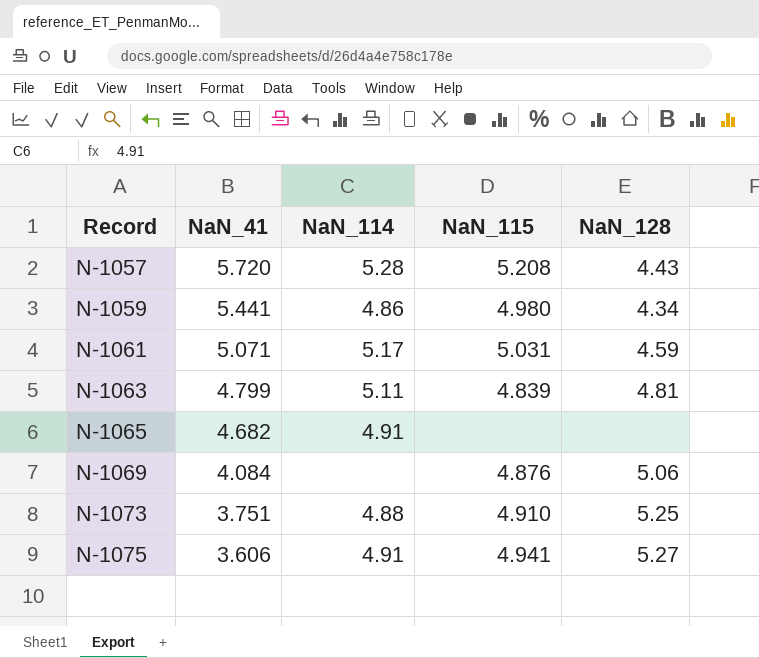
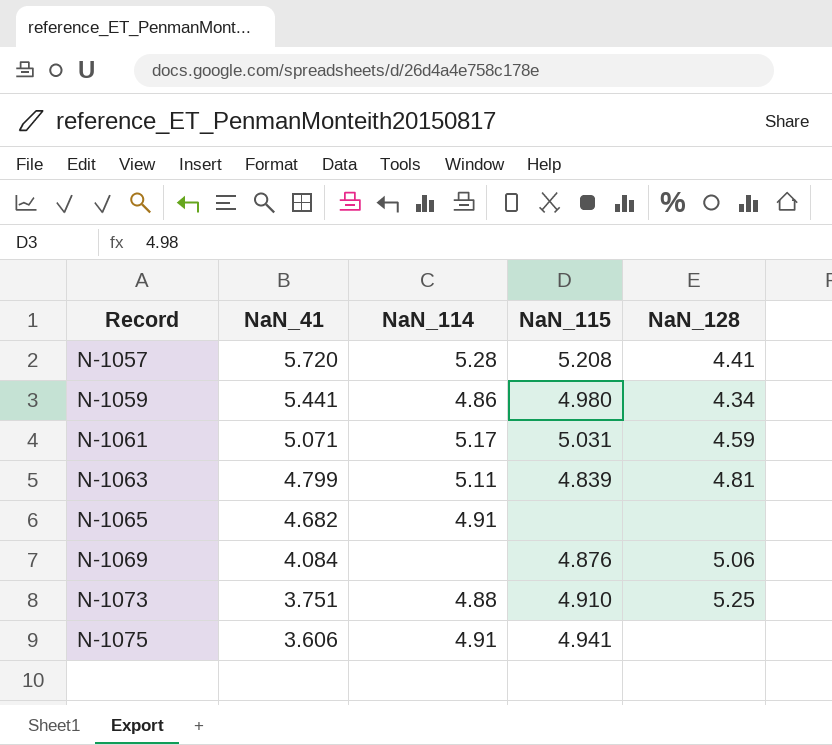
N-1057 | NaN_128: 4.43 -> 4.41
N-1075 | NaN_128: 5.27 -> none

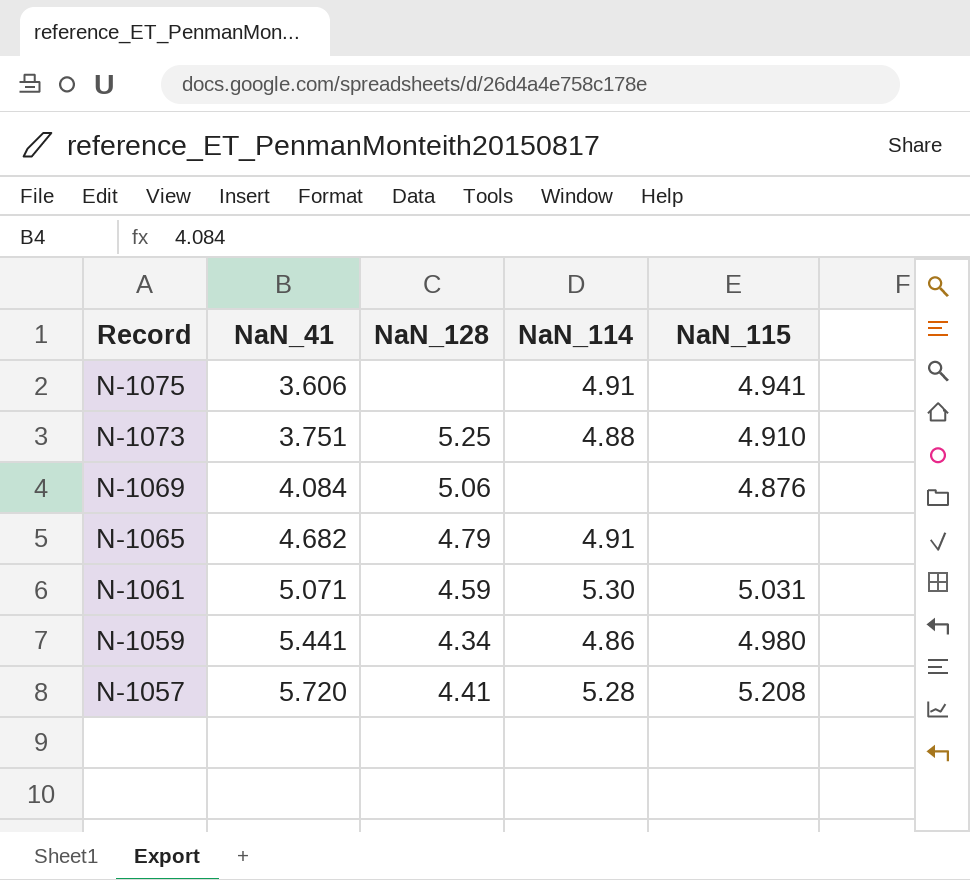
row order: Record ascending -> Record descending
column NaN_128 | position: 5 -> 3
row N-1063: 4.799 | 5.11 | 4.839 | 4.81 -> none
N-1065 | NaN_128: none -> 4.79
N-1061 | NaN_114: 5.17 -> 5.30

